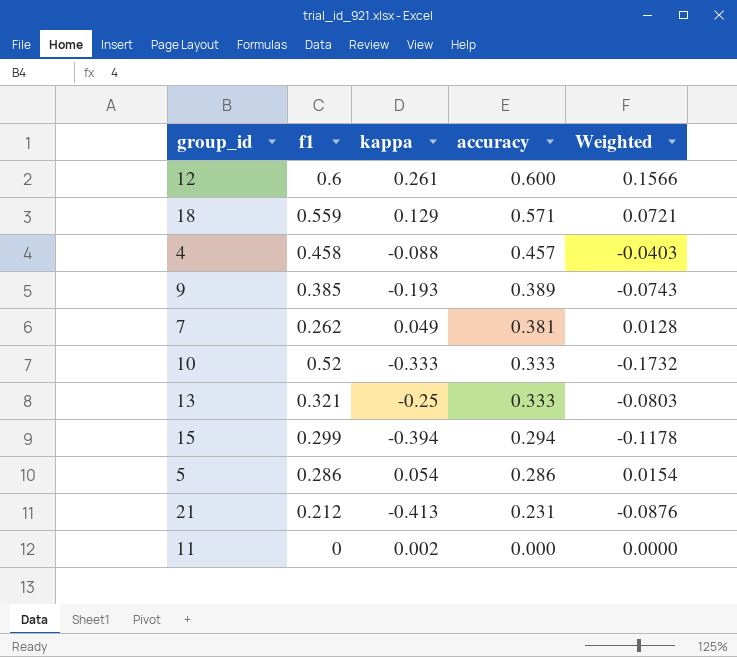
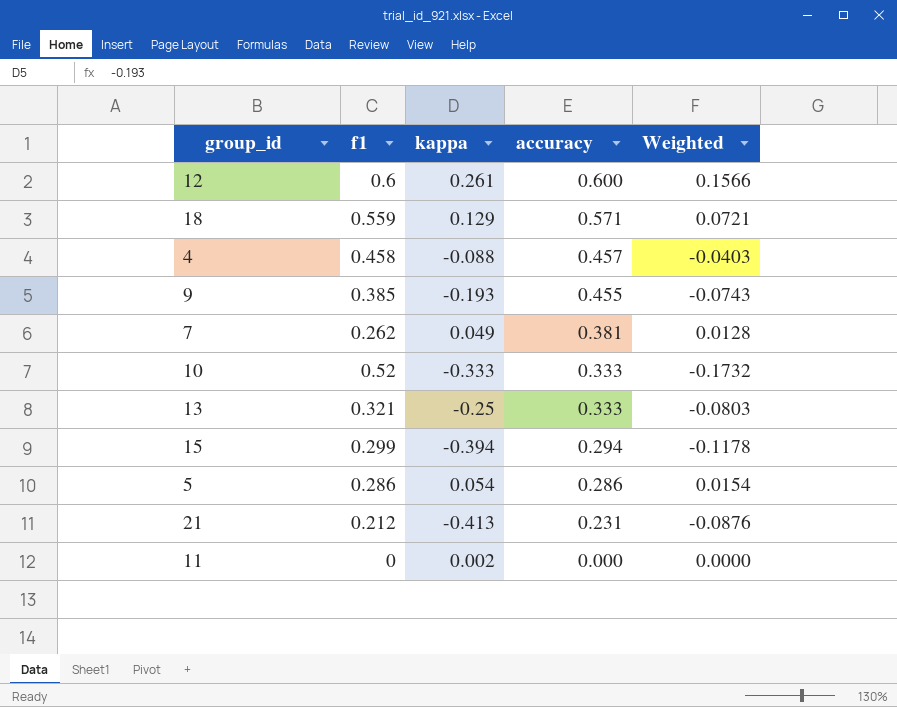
9 | accuracy: 0.389 -> 0.455

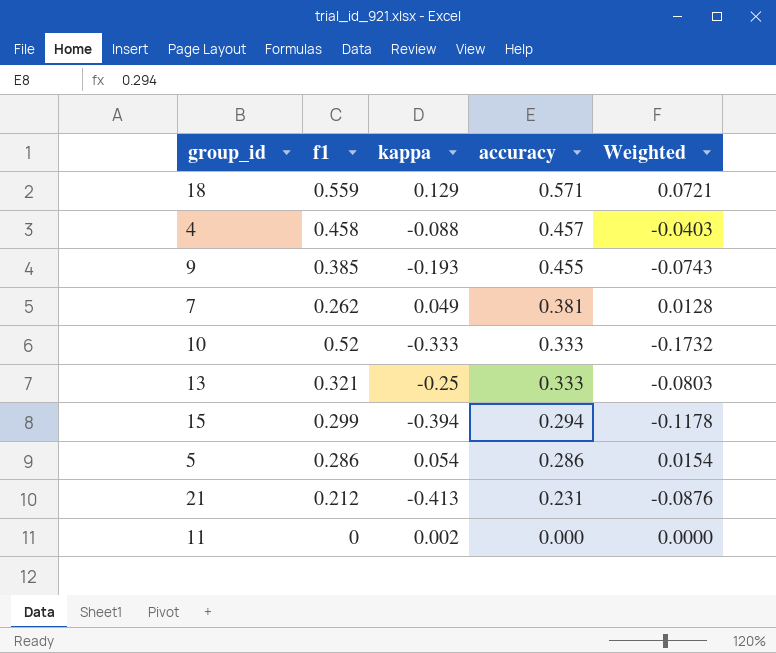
row 12: 0.6 | 0.261 | 0.600 | 0.1566 -> none

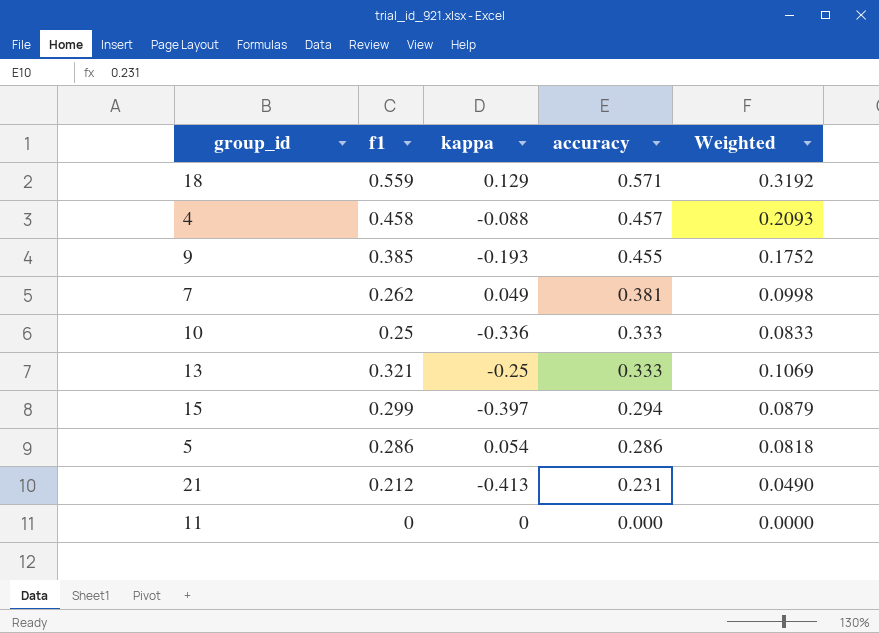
column Weighted | formula: [f1] * [kappa] -> [f1] * [accuracy]
10 | f1: 0.52 -> 0.25
10 | kappa: -0.333 -> -0.336
15 | kappa: -0.394 -> -0.397
11 | kappa: 0.002 -> 0

